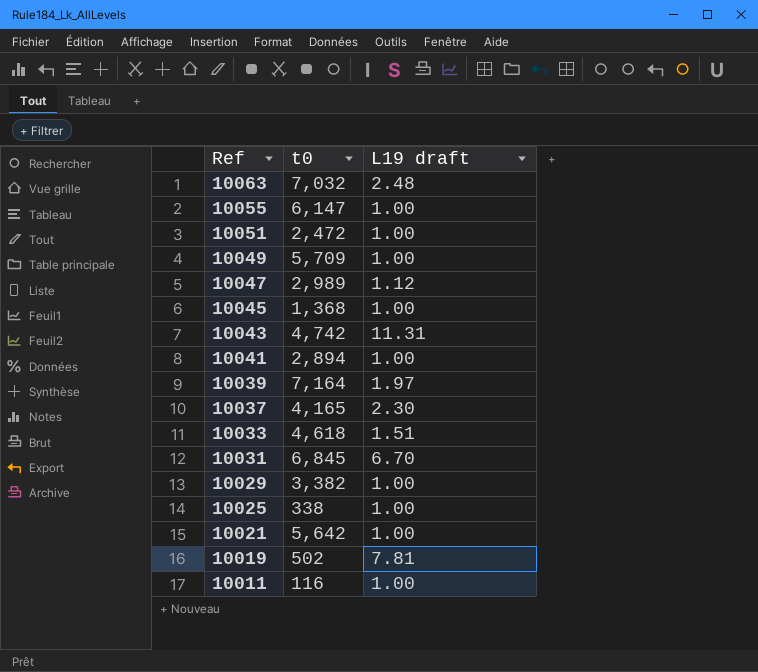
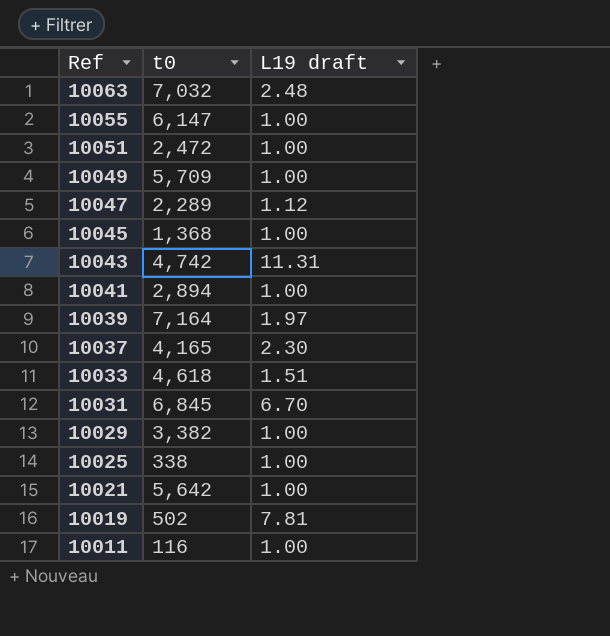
10047 | t0: 2,989 -> 2,289

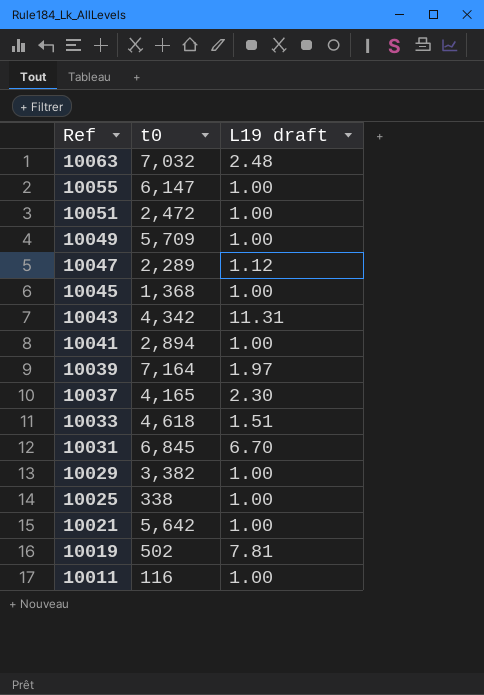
10043 | t0: 4,742 -> 4,342

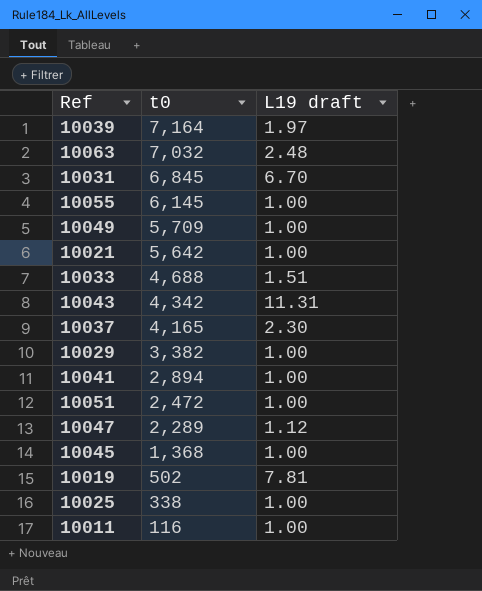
row order: Ref descending -> t0 descending
10055 | t0: 6,147 -> 6,145
10033 | t0: 4,618 -> 4,688

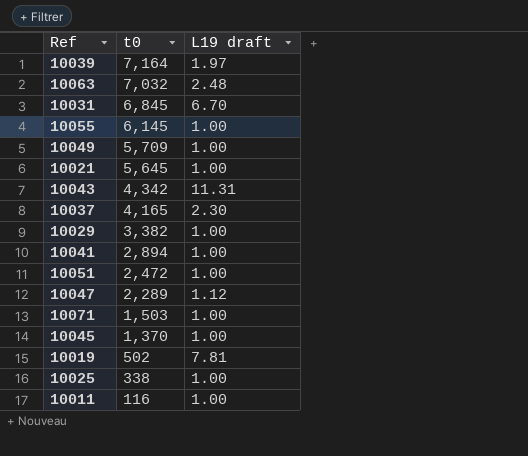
row 10033: 4,688 | 1.51 -> none
10021 | t0: 5,642 -> 5,645
row 10071: none -> 1,503 | 1.00
10045 | t0: 1,368 -> 1,370

